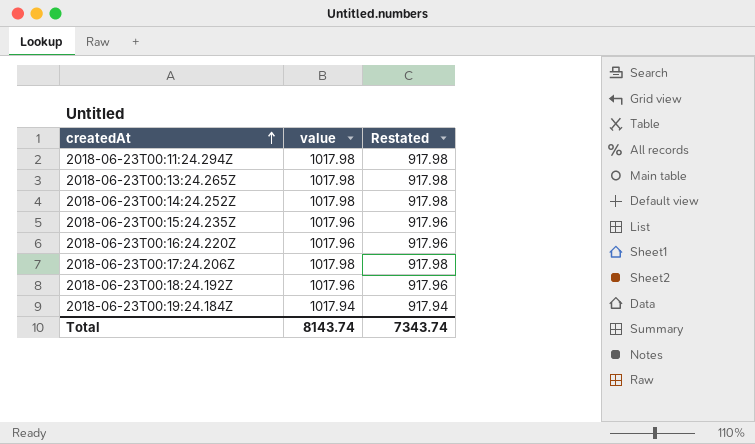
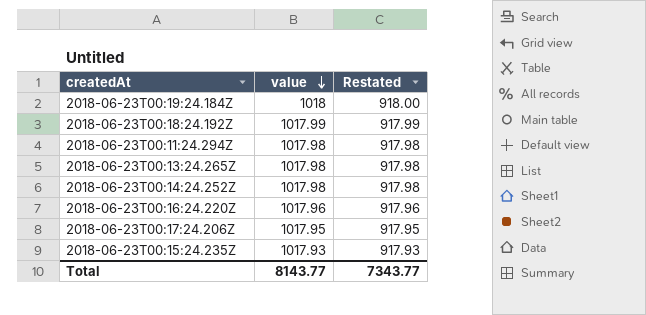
row order: createdAt ascending -> value descending
2018-06-23T00:19:24.184Z | value: 1017.94 -> 1018
2018-06-23T00:19:24.184Z | Restated: 917.94 -> 918.00
2018-06-23T00:18:24.192Z | value: 1017.96 -> 1017.99
2018-06-23T00:18:24.192Z | Restated: 917.96 -> 917.99
2018-06-23T00:17:24.206Z | value: 1017.98 -> 1017.95
2018-06-23T00:17:24.206Z | Restated: 917.98 -> 917.95
2018-06-23T00:15:24.235Z | value: 1017.96 -> 1017.93
2018-06-23T00:15:24.235Z | Restated: 917.96 -> 917.93
Total | value: 8143.74 -> 8143.77
Total | Restated: 7343.74 -> 7343.77

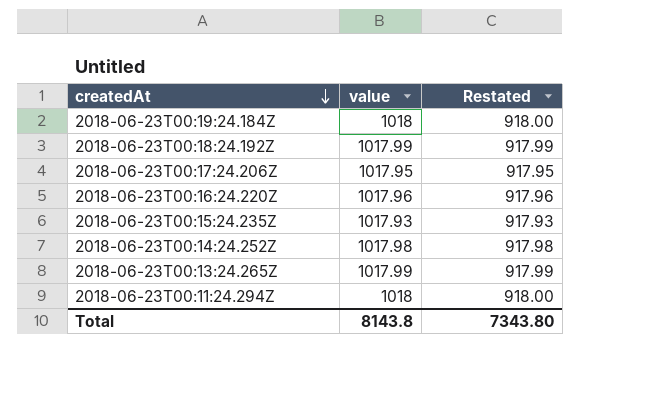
row order: value descending -> createdAt descending
2018-06-23T00:13:24.265Z | value: 1017.98 -> 1017.99
2018-06-23T00:13:24.265Z | Restated: 917.98 -> 917.99
2018-06-23T00:11:24.294Z | value: 1017.98 -> 1018
2018-06-23T00:11:24.294Z | Restated: 917.98 -> 918.00
Total | value: 8143.77 -> 8143.8
Total | Restated: 7343.77 -> 7343.80

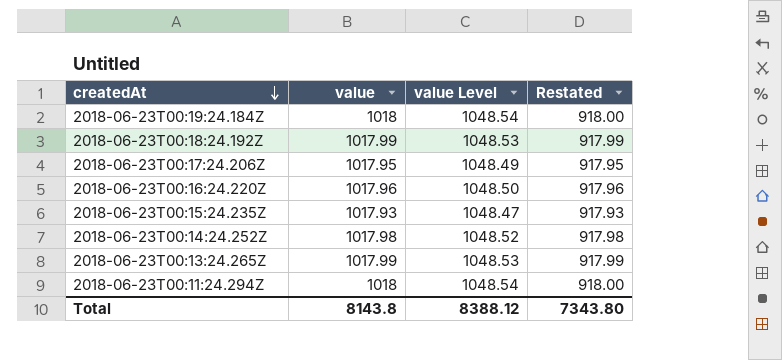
column value Level | formula: none -> [value] * 1.03

